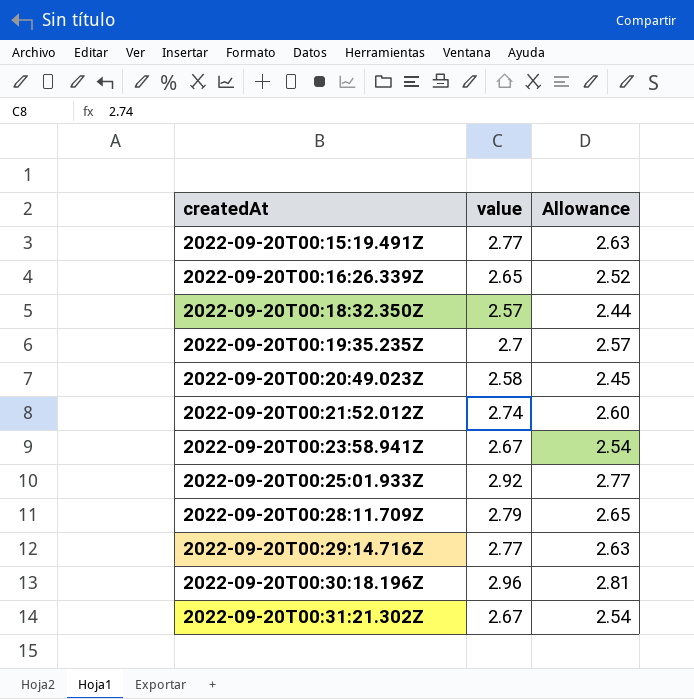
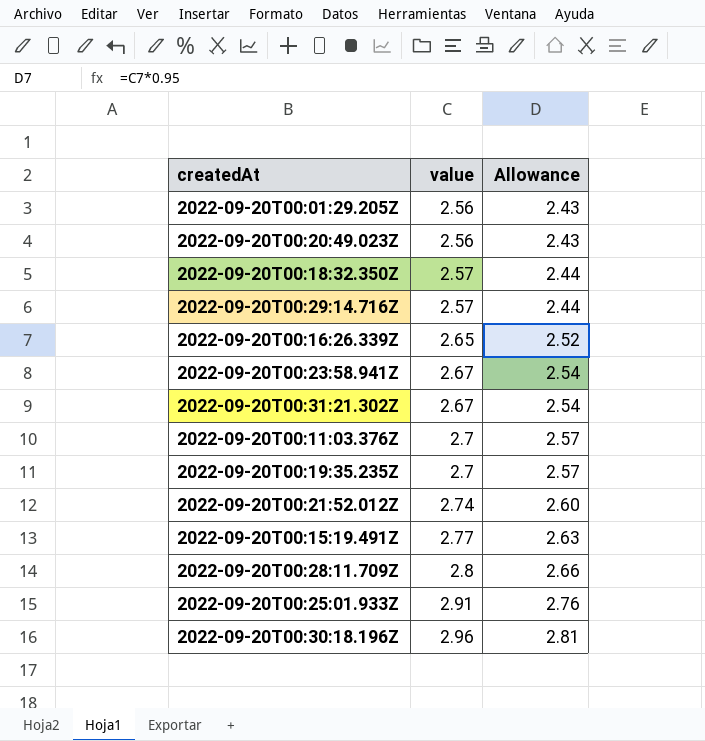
row order: createdAt ascending -> value ascending
row 2022-09-20T00:01:29.205Z: none -> 2.56 | 2.43
2022-09-20T00:20:49.023Z | value: 2.58 -> 2.56
2022-09-20T00:20:49.023Z | Allowance: 2.45 -> 2.43
2022-09-20T00:29:14.716Z | value: 2.77 -> 2.57
2022-09-20T00:29:14.716Z | Allowance: 2.63 -> 2.44
row 2022-09-20T00:11:03.376Z: none -> 2.7 | 2.57
2022-09-20T00:28:11.709Z | value: 2.79 -> 2.8
2022-09-20T00:28:11.709Z | Allowance: 2.65 -> 2.66
2022-09-20T00:25:01.933Z | value: 2.92 -> 2.91
2022-09-20T00:25:01.933Z | Allowance: 2.77 -> 2.76

